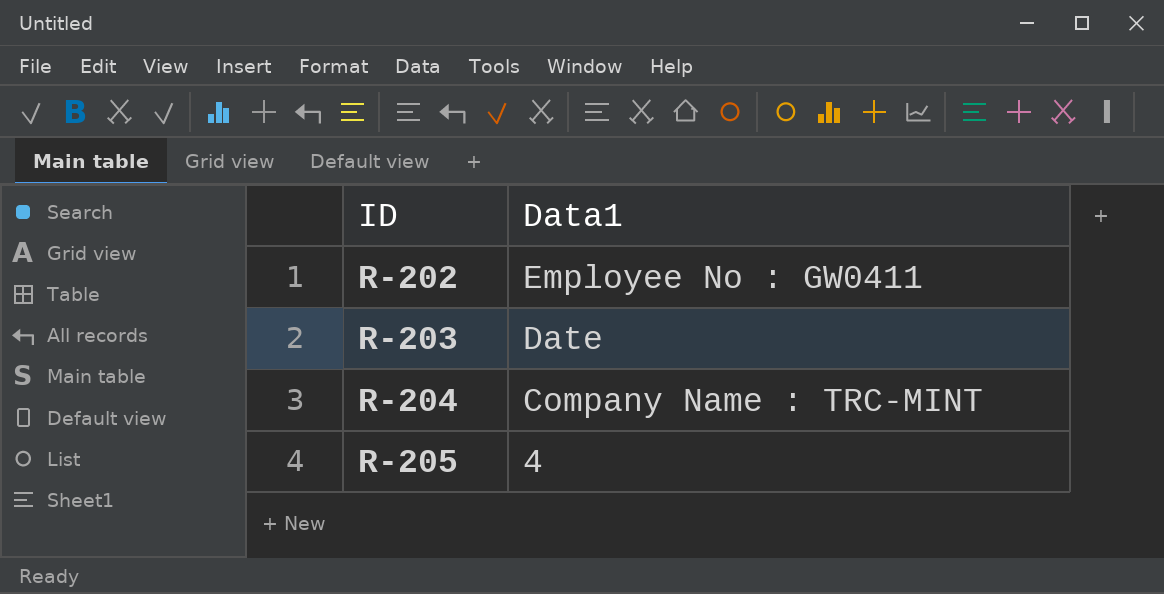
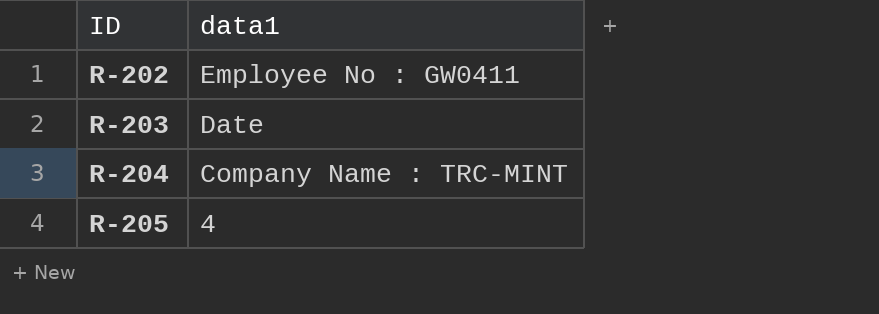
column name: Data1 -> data1

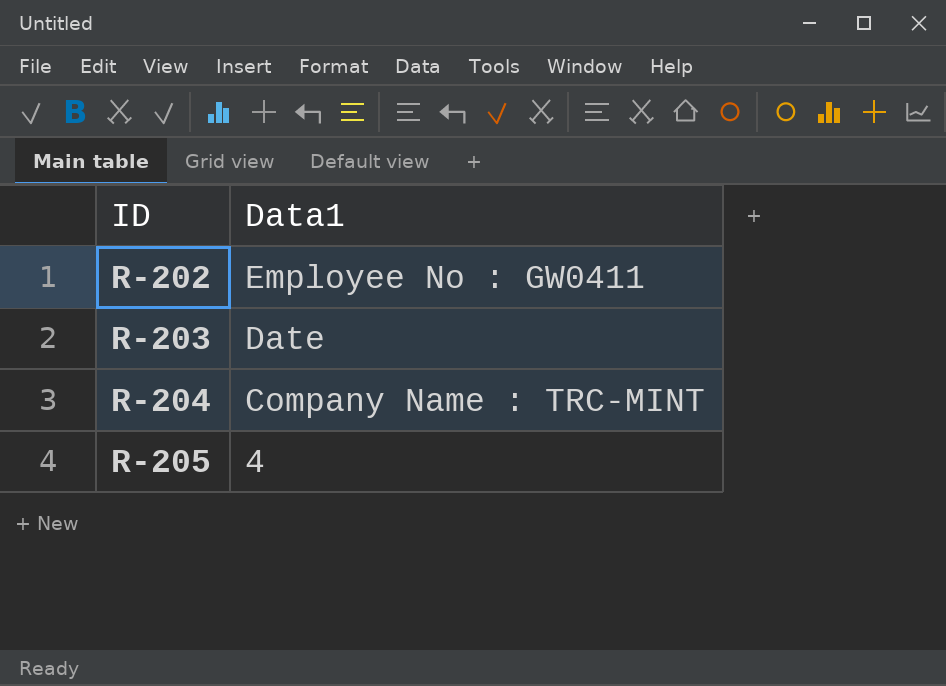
column name: data1 -> Data1

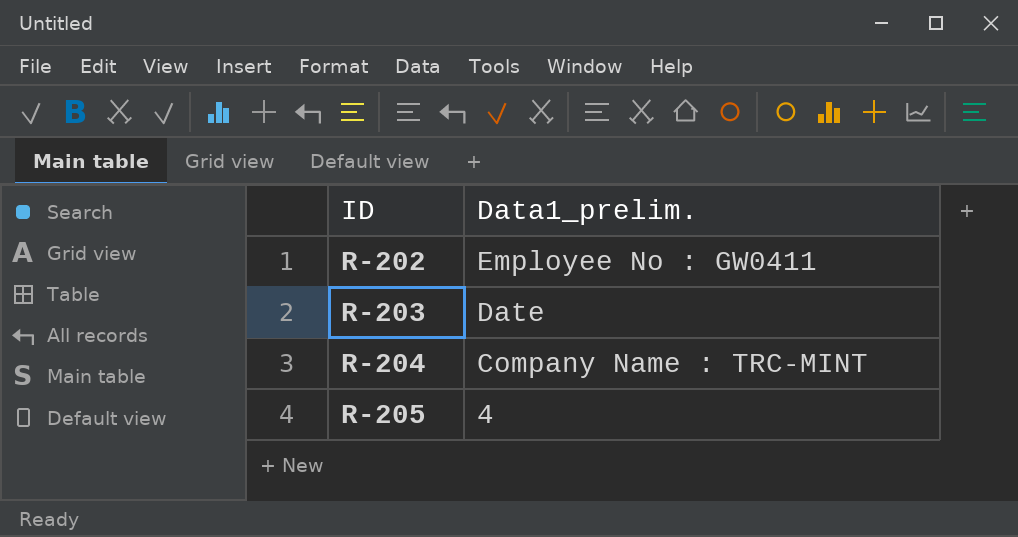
column name: Data1 -> Data1_prelim.

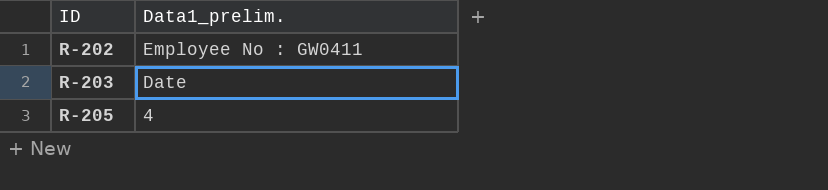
row R-204: Company Name : TRC-MINT -> none

